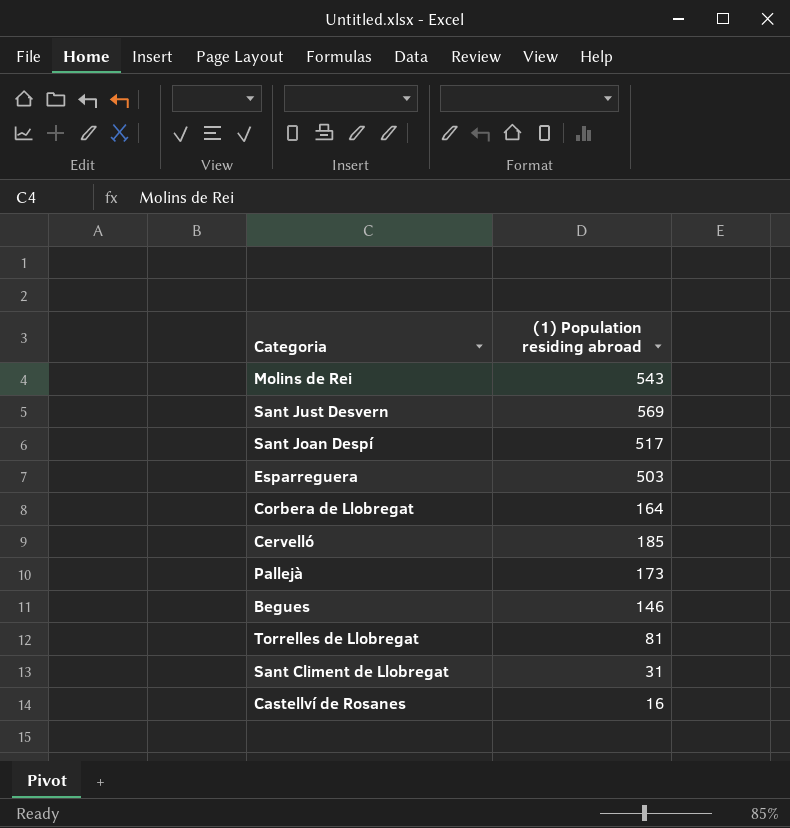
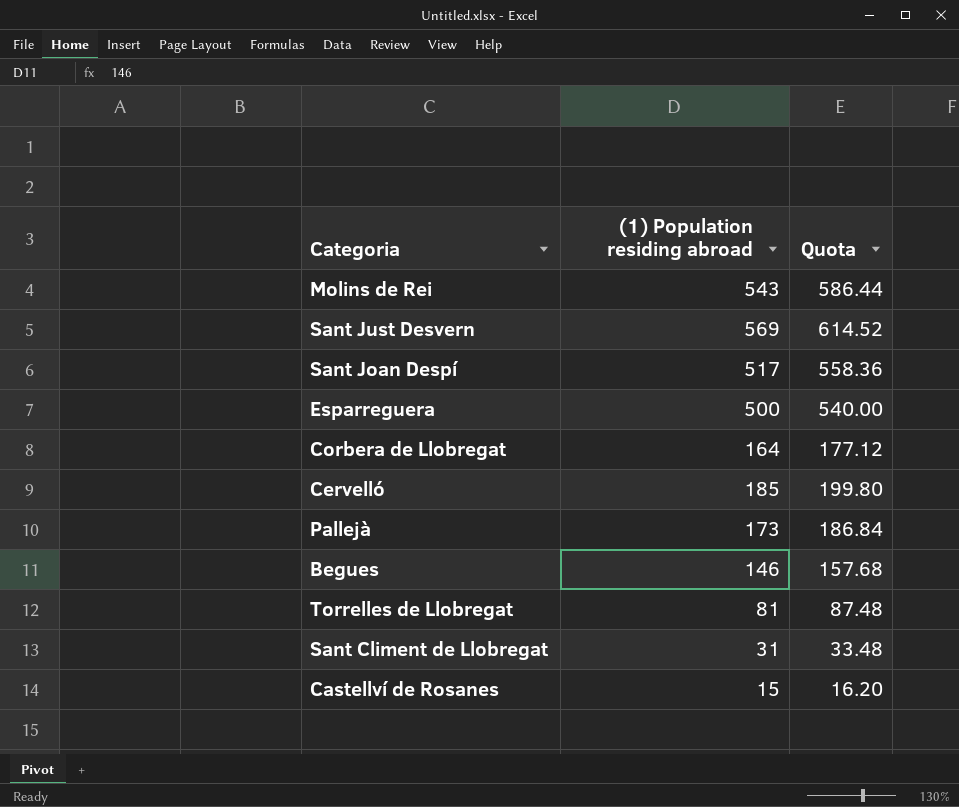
column Quota | formula: none -> [(1) Population residing abroad] * 1.08
Esparreguera | (1) Population residing abroad: 503 -> 500
Castellví de Rosanes | (1) Population residing abroad: 16 -> 15

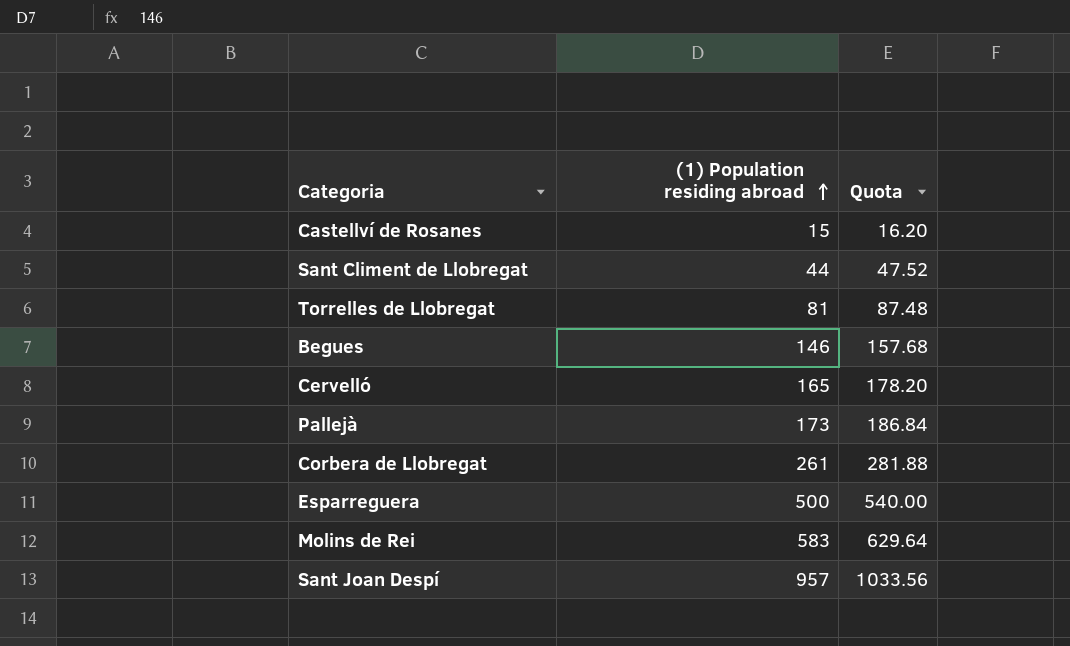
row order: none -> (1) Population residing abroad ascending
row Sant Just Desvern: 569 | 614.52 -> none
Sant Climent de Llobregat | (1) Population residing abroad: 31 -> 44
Sant Climent de Llobregat | Quota: 33.48 -> 47.52
Cervelló | (1) Population residing abroad: 185 -> 165
Cervelló | Quota: 199.80 -> 178.20
Corbera de Llobregat | (1) Population residing abroad: 164 -> 261
Corbera de Llobregat | Quota: 177.12 -> 281.88
Molins de Rei | (1) Population residing abroad: 543 -> 583
Molins de Rei | Quota: 586.44 -> 629.64
Sant Joan Despí | (1) Population residing abroad: 517 -> 957
Sant Joan Despí | Quota: 558.36 -> 1033.56

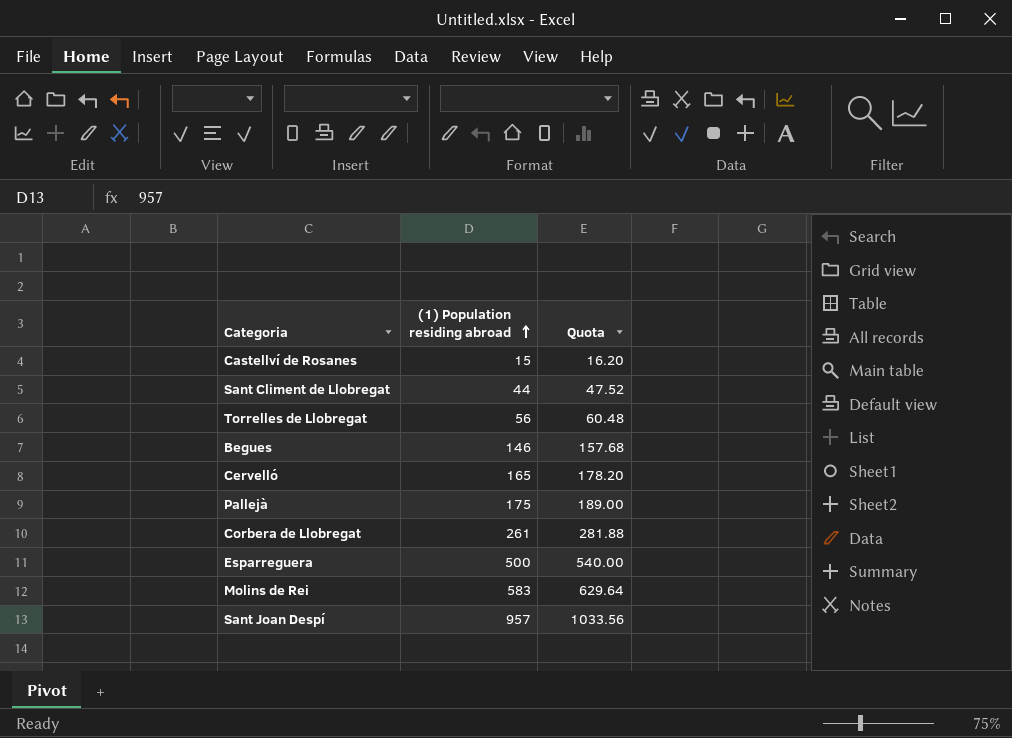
Torrelles de Llobregat | (1) Population residing abroad: 81 -> 56
Torrelles de Llobregat | Quota: 87.48 -> 60.48
Pallejà | (1) Population residing abroad: 173 -> 175
Pallejà | Quota: 186.84 -> 189.00

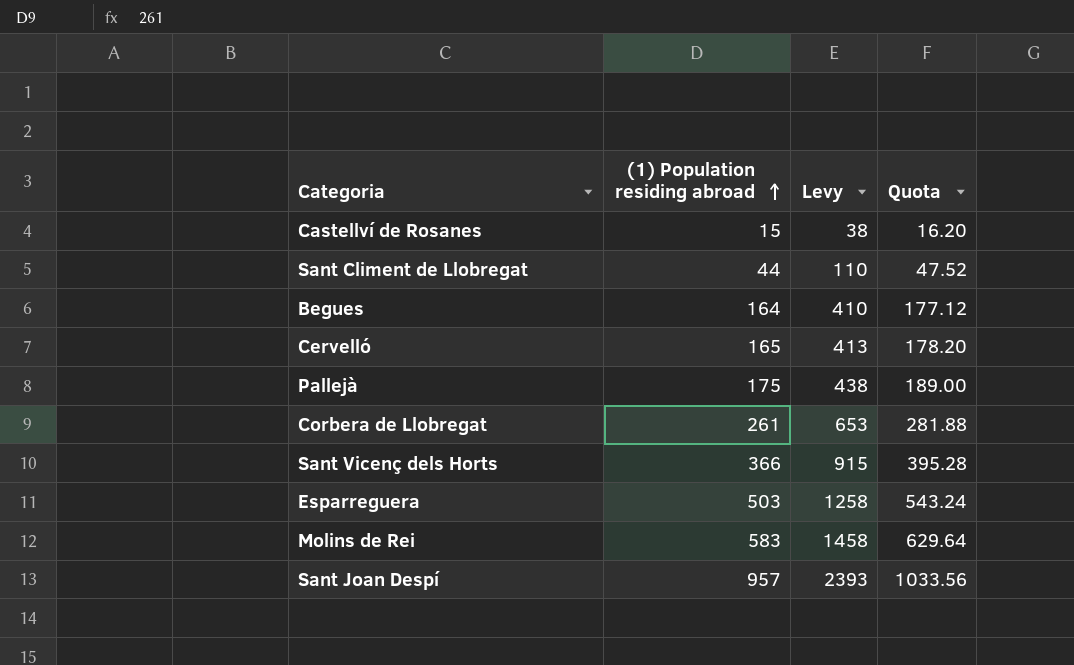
column Levy | formula: none -> [(1) Population residing abroad] * 2.5
row Torrelles de Llobregat: 56 | 60.48 -> none
Begues | (1) Population residing abroad: 146 -> 164
Begues | Quota: 157.68 -> 177.12
row Sant Vicenç dels Horts: none -> 366 | 915 | 395.28
Esparreguera | (1) Population residing abroad: 500 -> 503
Esparreguera | Quota: 540.00 -> 543.24

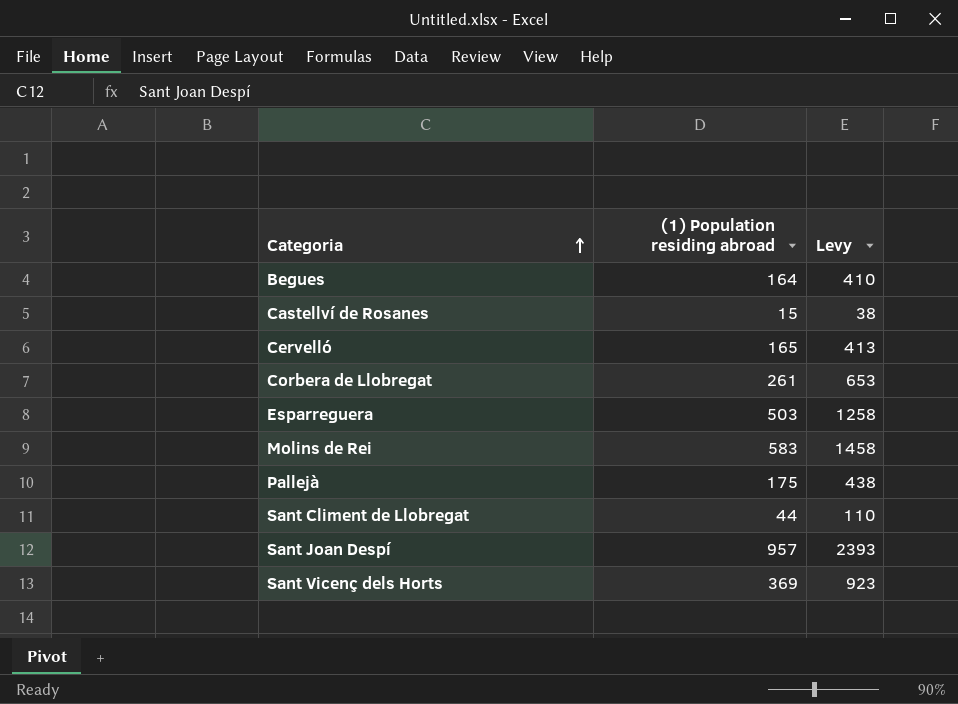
row order: (1) Population residing abroad ascending -> Categoria ascending
column Quota | formula: [(1) Population residing abroad] * 1.08 -> none
Sant Vicenç dels Horts | (1) Population residing abroad: 366 -> 369
Sant Vicenç dels Horts | Levy: 915 -> 923

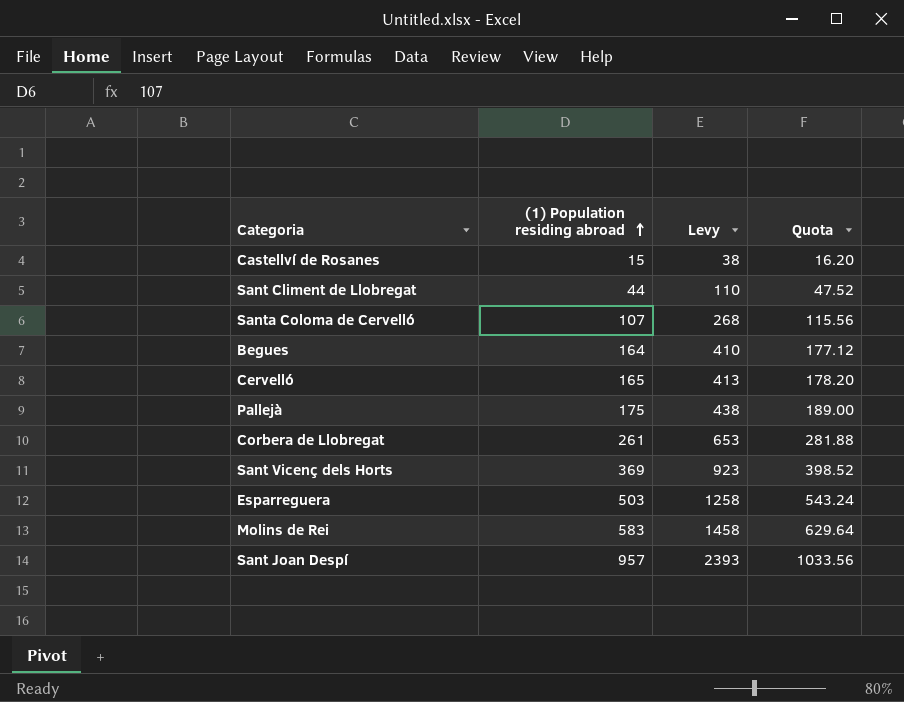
row order: Categoria ascending -> (1) Population residing abroad ascending
column Quota | formula: none -> [(1) Population residing abroad] * 1.08
row Santa Coloma de Cervelló: none -> 107 | 268 | 115.56

